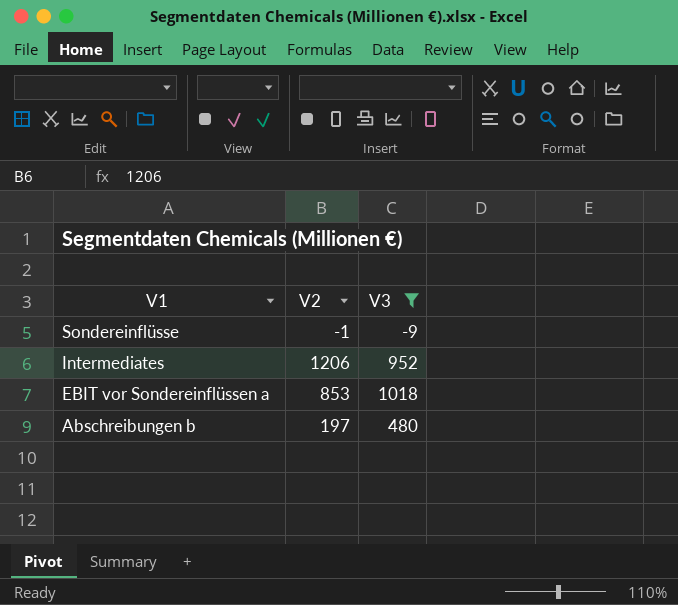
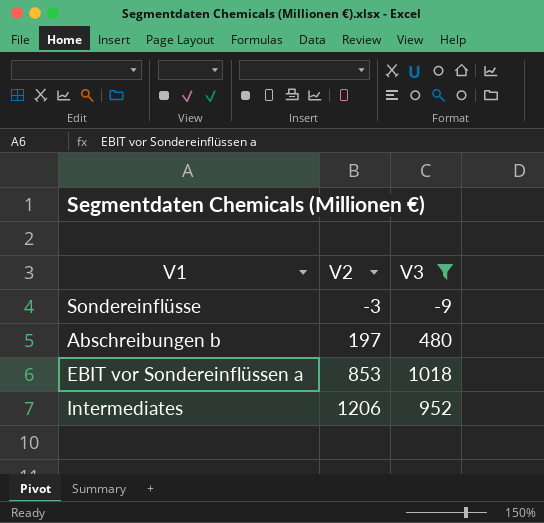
row order: V1 descending -> V2 ascending
Sondereinflüsse | V2: -1 -> -3

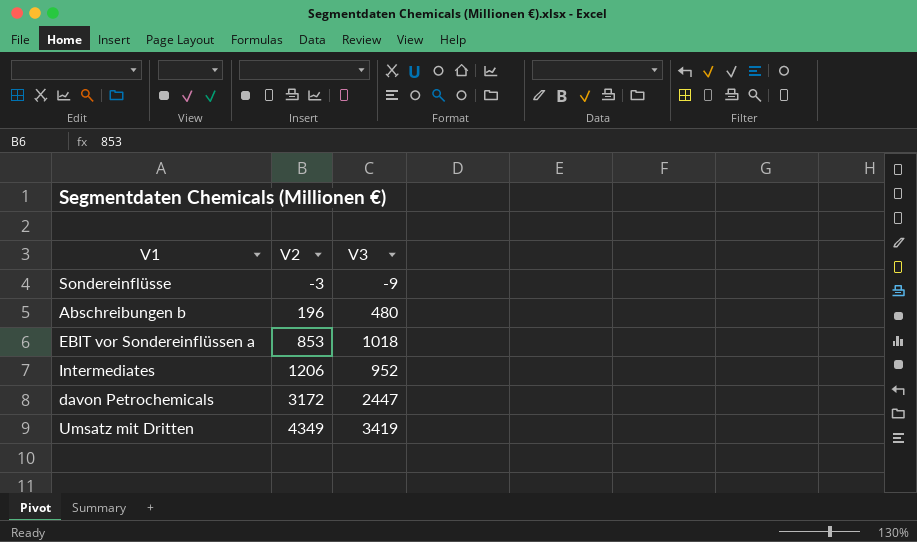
filter: V3 <= 1018 -> none
Abschreibungen b | V2: 197 -> 196

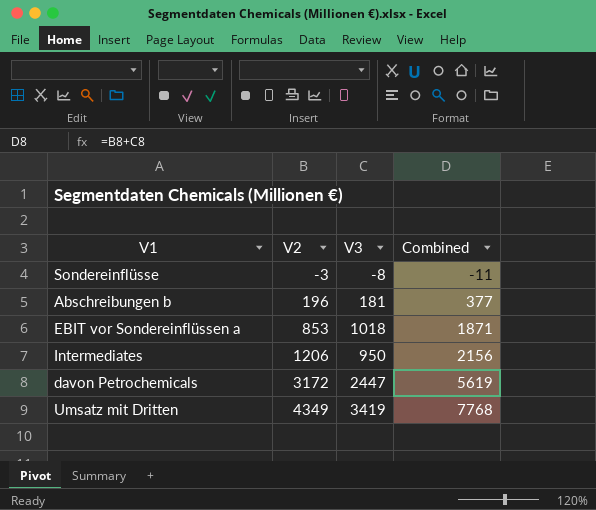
column Combined | formula: none -> [V2] + [V3]
Sondereinflüsse | V3: -9 -> -8
Abschreibungen b | V3: 480 -> 181
Intermediates | V3: 952 -> 950

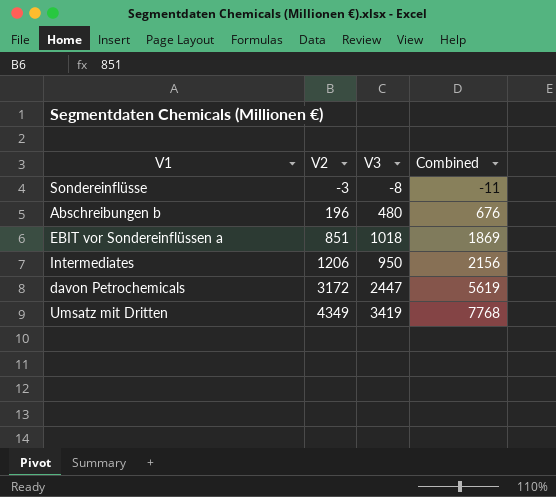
Abschreibungen b | V3: 181 -> 480
Abschreibungen b | Combined: 377 -> 676
EBIT vor Sondereinflüssen a | V2: 853 -> 851
EBIT vor Sondereinflüssen a | Combined: 1871 -> 1869

